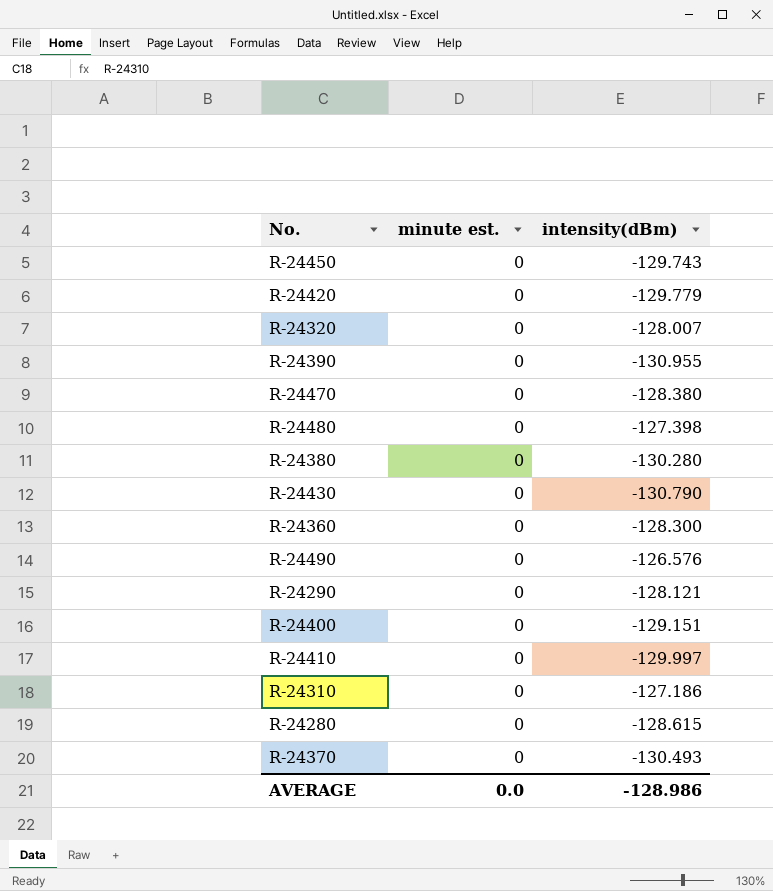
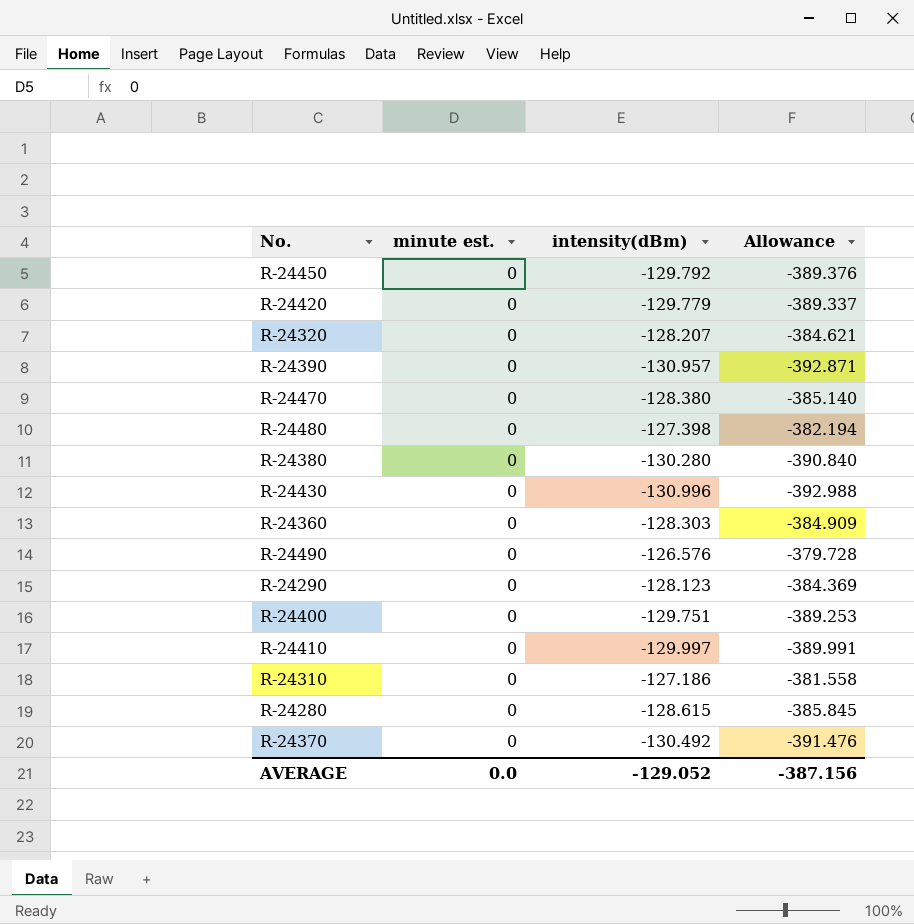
column Allowance | formula: none -> [intensity(dBm)] * 3
R-24450 | intensity(dBm): -129.743 -> -129.792
R-24320 | intensity(dBm): -128.007 -> -128.207
R-24390 | intensity(dBm): -130.955 -> -130.957
R-24430 | intensity(dBm): -130.790 -> -130.996
R-24360 | intensity(dBm): -128.300 -> -128.303
R-24290 | intensity(dBm): -128.121 -> -128.123
R-24400 | intensity(dBm): -129.151 -> -129.751
R-24370 | intensity(dBm): -130.493 -> -130.492
AVERAGE | intensity(dBm): -128.986 -> -129.052

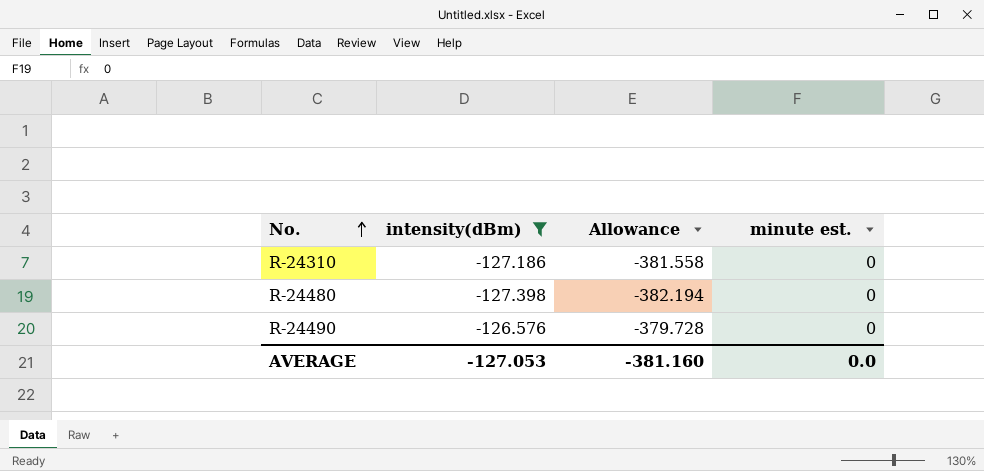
filter: none -> intensity(dBm) >= -127.398
row order: none -> No. ascending
column minute est. | position: 2 -> 4
AVERAGE | intensity(dBm): -129.052 -> -127.053
AVERAGE | Allowance: -387.156 -> -381.160

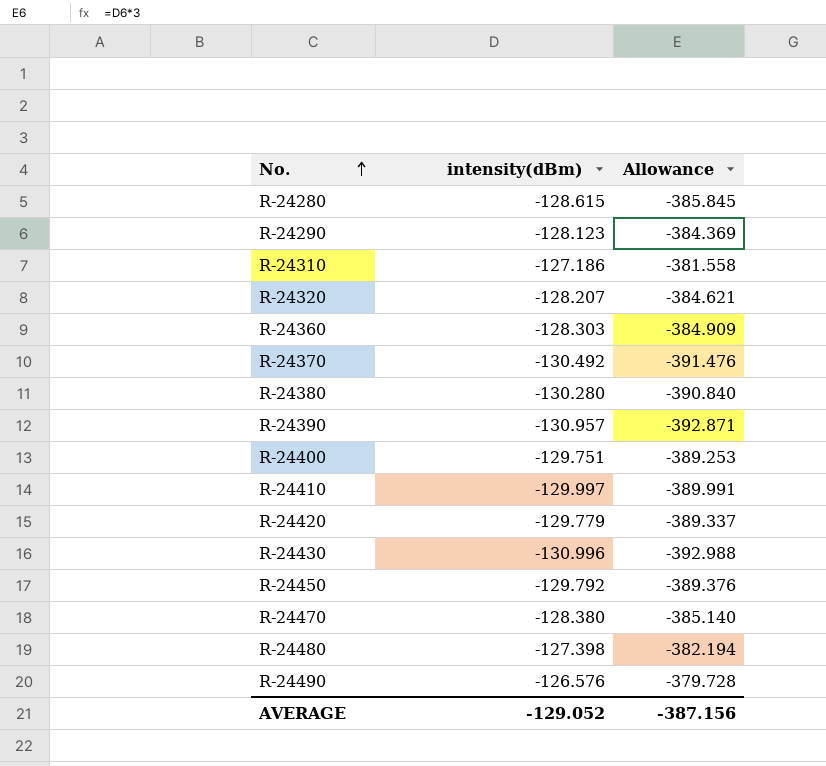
filter: intensity(dBm) >= -127.398 -> none
column minute est. | position: 4 -> none
AVERAGE | intensity(dBm): -127.053 -> -129.052
AVERAGE | Allowance: -381.160 -> -387.156

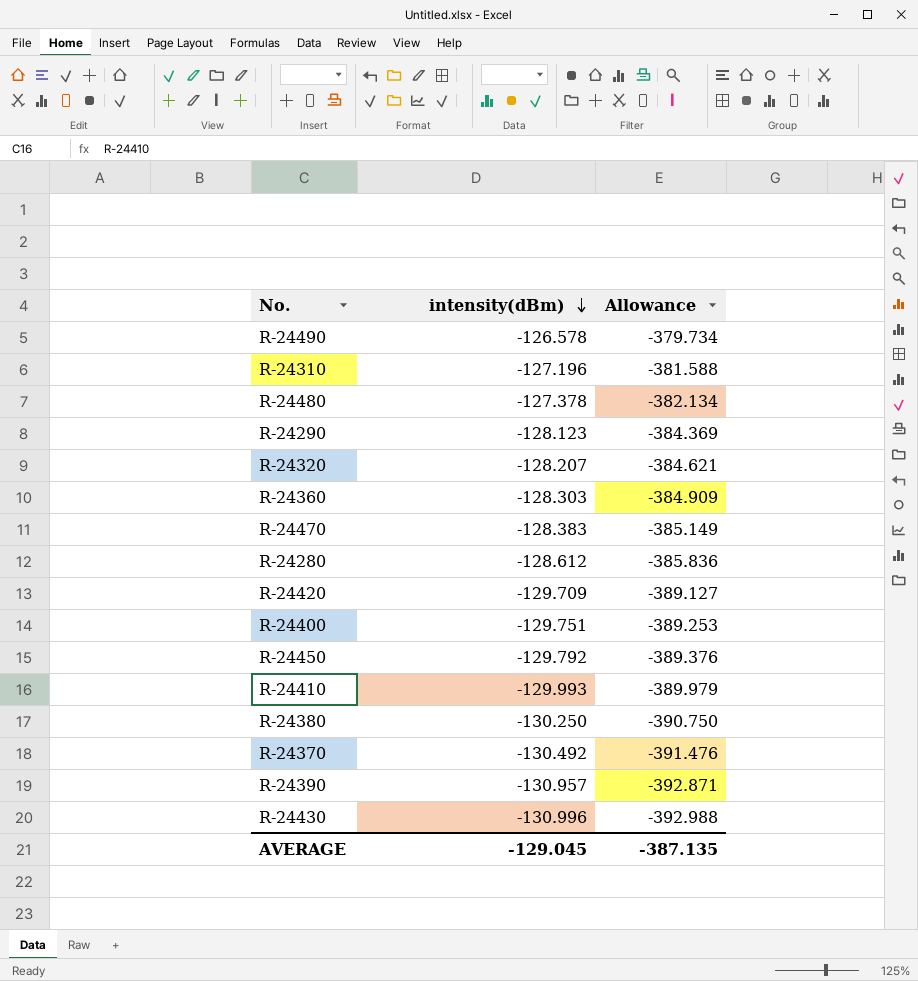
row order: No. ascending -> intensity(dBm) descending
R-24490 | intensity(dBm): -126.576 -> -126.578
R-24490 | Allowance: -379.728 -> -379.734
R-24310 | intensity(dBm): -127.186 -> -127.196
R-24310 | Allowance: -381.558 -> -381.588
R-24480 | intensity(dBm): -127.398 -> -127.378
R-24480 | Allowance: -382.194 -> -382.134
R-24470 | intensity(dBm): -128.380 -> -128.383
R-24470 | Allowance: -385.140 -> -385.149
R-24280 | intensity(dBm): -128.615 -> -128.612
R-24280 | Allowance: -385.845 -> -385.836
R-24420 | intensity(dBm): -129.779 -> -129.709
R-24420 | Allowance: -389.337 -> -389.127
R-24410 | intensity(dBm): -129.997 -> -129.993
R-24410 | Allowance: -389.991 -> -389.979
R-24380 | intensity(dBm): -130.280 -> -130.250
R-24380 | Allowance: -390.840 -> -390.750
AVERAGE | intensity(dBm): -129.052 -> -129.045
AVERAGE | Allowance: -387.156 -> -387.135

